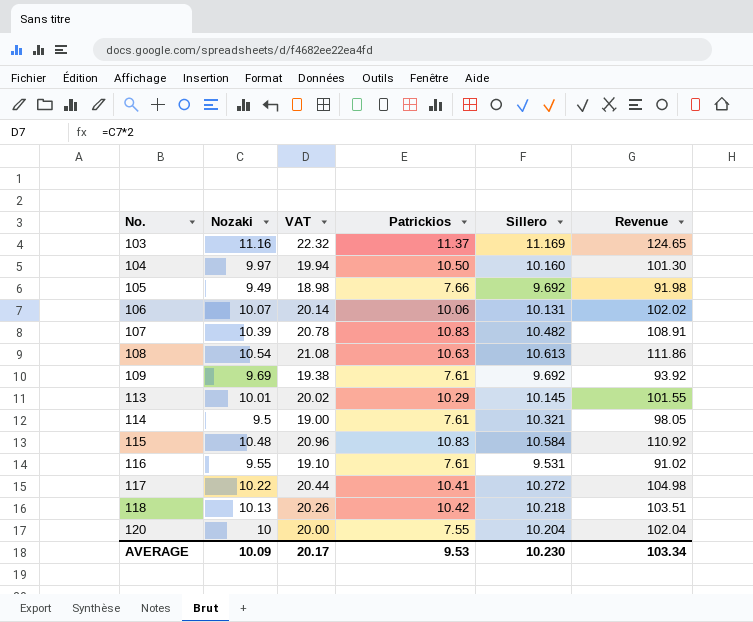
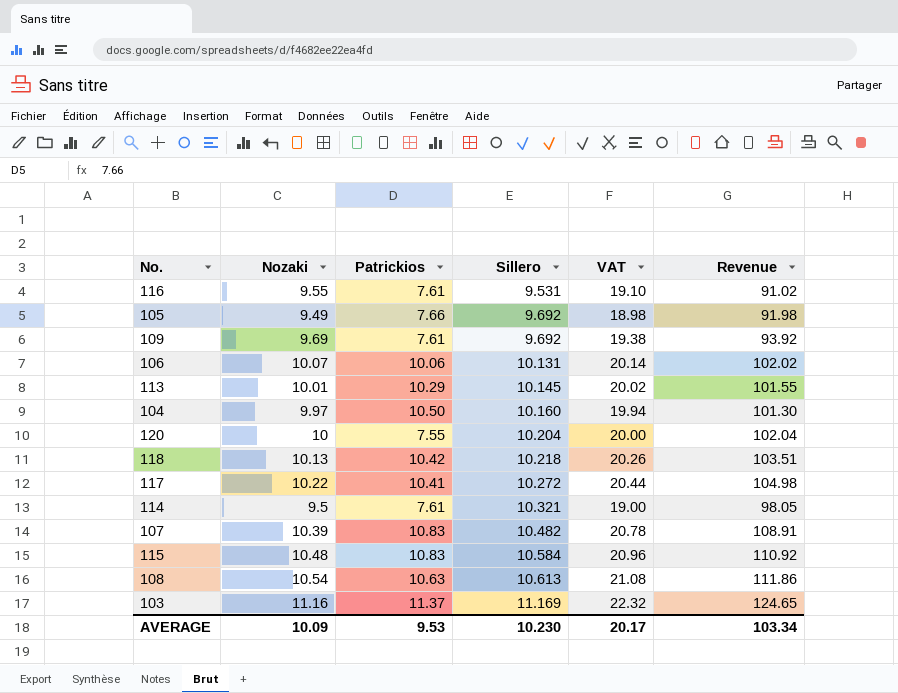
row order: No. ascending -> Sillero ascending
column VAT | position: 3 -> 5

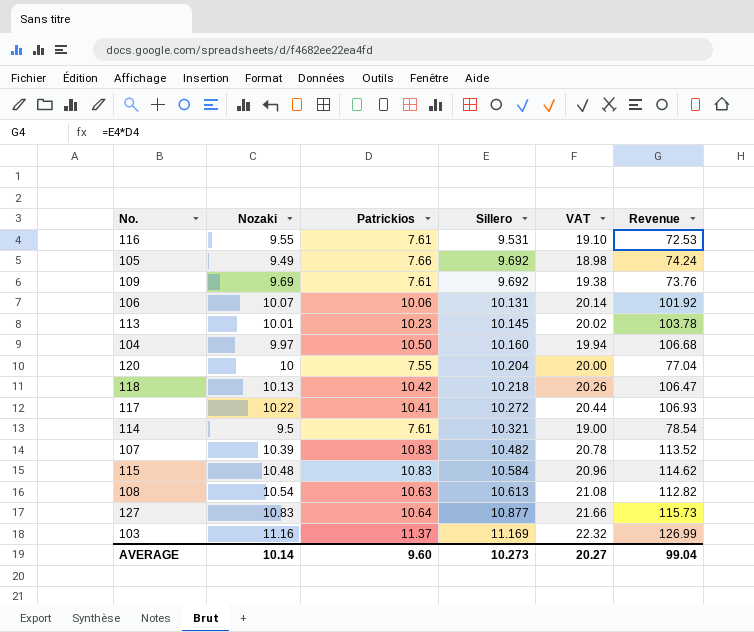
column Revenue | formula: [Nozaki] * [Sillero] -> [Patrickios] * [Sillero]
113 | Patrickios: 10.29 -> 10.23
row 127: none -> 10.83 | 10.64 | 10.877 | 21.66 | 115.73
AVERAGE | Nozaki: 10.09 -> 10.14
AVERAGE | Patrickios: 9.53 -> 9.60
AVERAGE | Sillero: 10.230 -> 10.273
AVERAGE | VAT: 20.17 -> 20.27
AVERAGE | Revenue: 103.34 -> 99.04

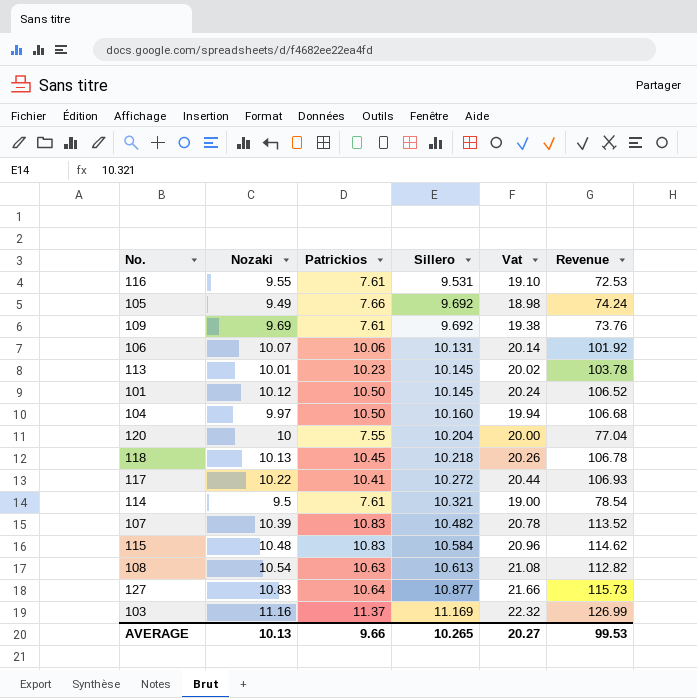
column name: VAT -> Vat
row 101: none -> 10.12 | 10.50 | 10.145 | 20.24 | 106.52
118 | Patrickios: 10.42 -> 10.45
118 | Revenue: 106.47 -> 106.78
AVERAGE | Nozaki: 10.14 -> 10.13
AVERAGE | Patrickios: 9.60 -> 9.66
AVERAGE | Sillero: 10.273 -> 10.265
AVERAGE | Revenue: 99.04 -> 99.53

